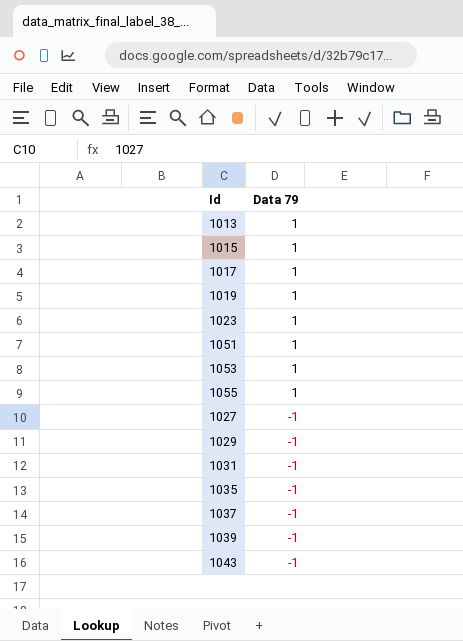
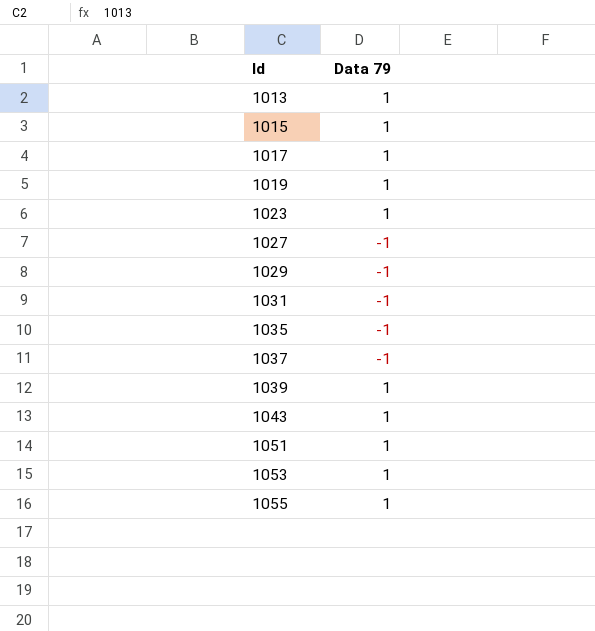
row order: Data 79 descending -> Id ascending
1039 | Data 79: -1 -> 1
1043 | Data 79: -1 -> 1

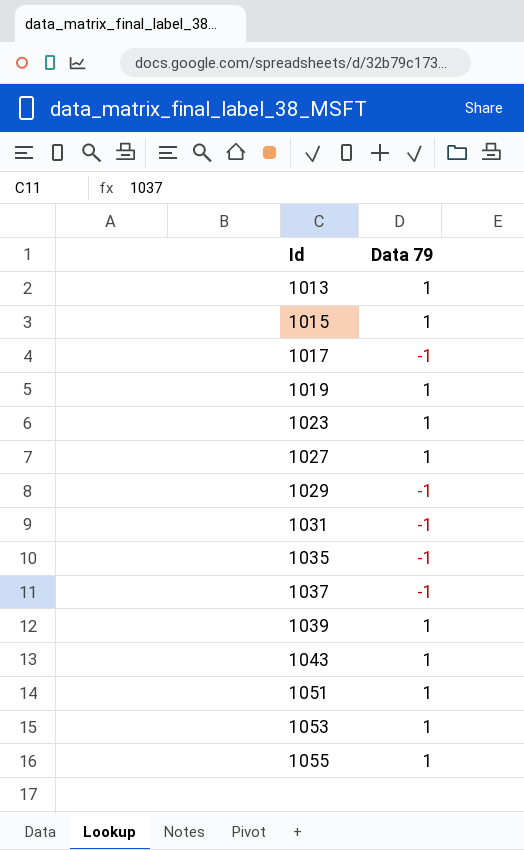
1017 | Data 79: 1 -> -1
1027 | Data 79: -1 -> 1

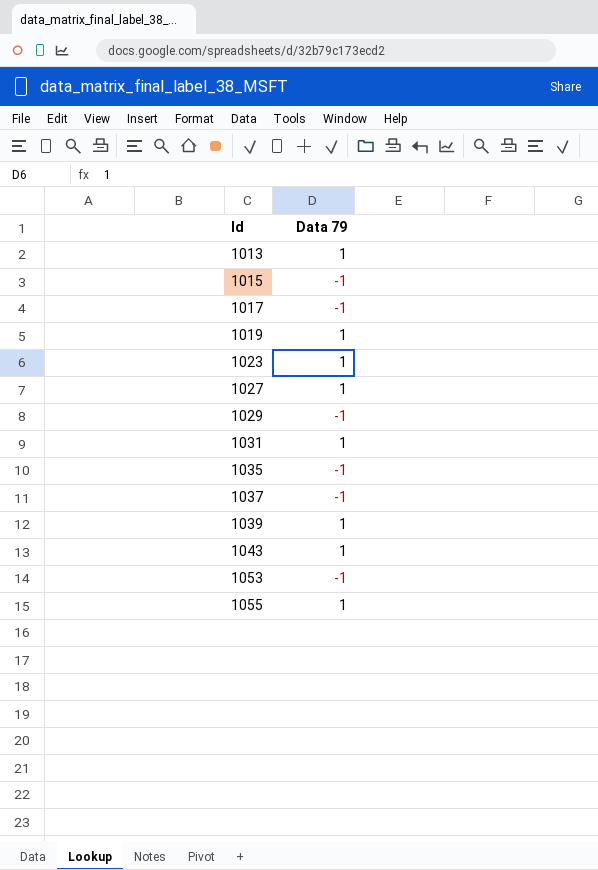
row 1051: 1 -> none
1015 | Data 79: 1 -> -1
1031 | Data 79: -1 -> 1
1053 | Data 79: 1 -> -1

